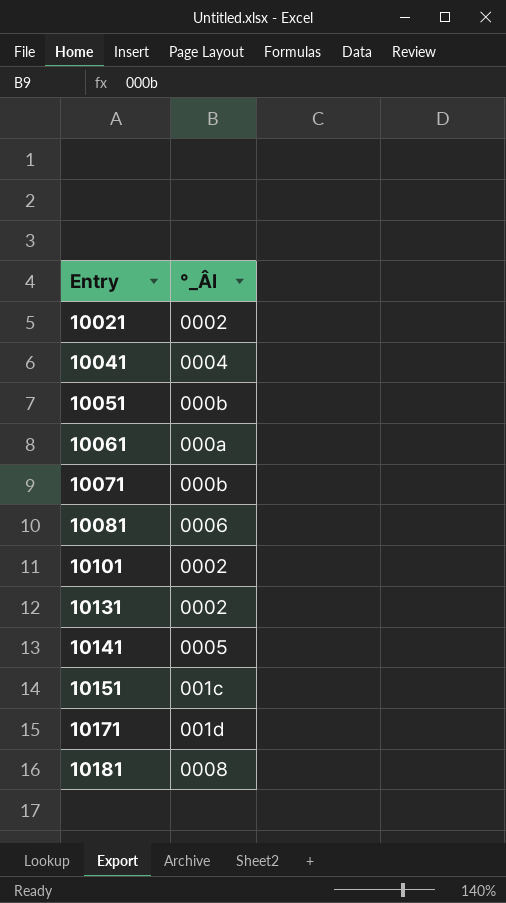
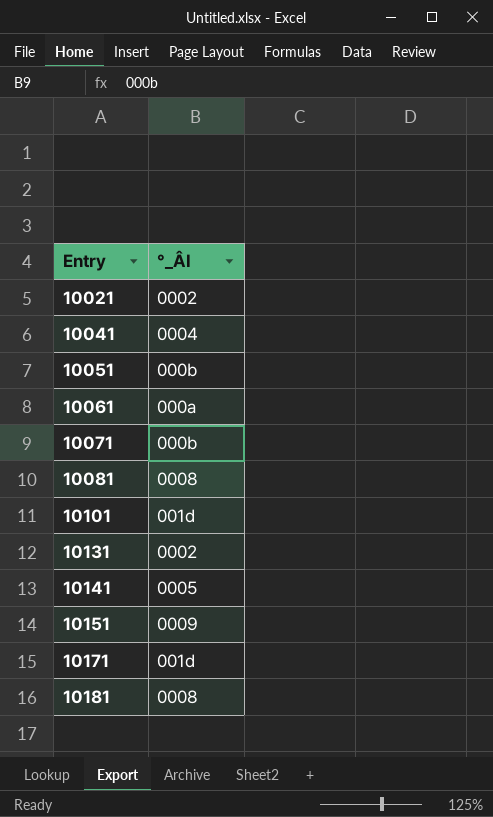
10081 | °_ÂI: 0006 -> 0008
10101 | °_ÂI: 0002 -> 001d
10151 | °_ÂI: 001c -> 0009

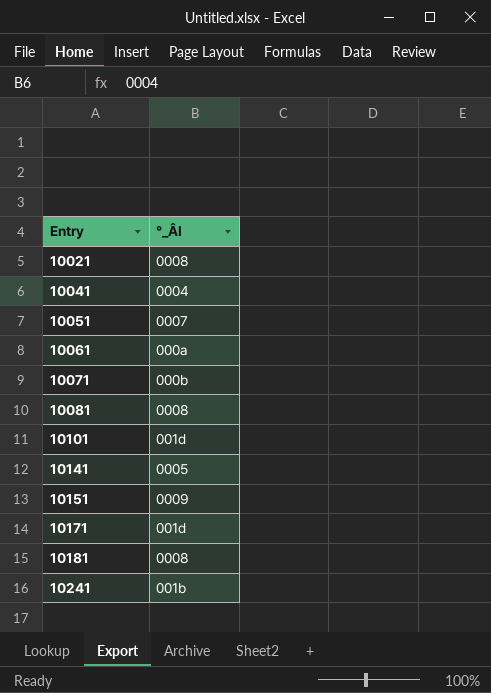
row 10131: 0002 -> none
10021 | °_ÂI: 0002 -> 0008
10051 | °_ÂI: 000b -> 0007
row 10241: none -> 001b

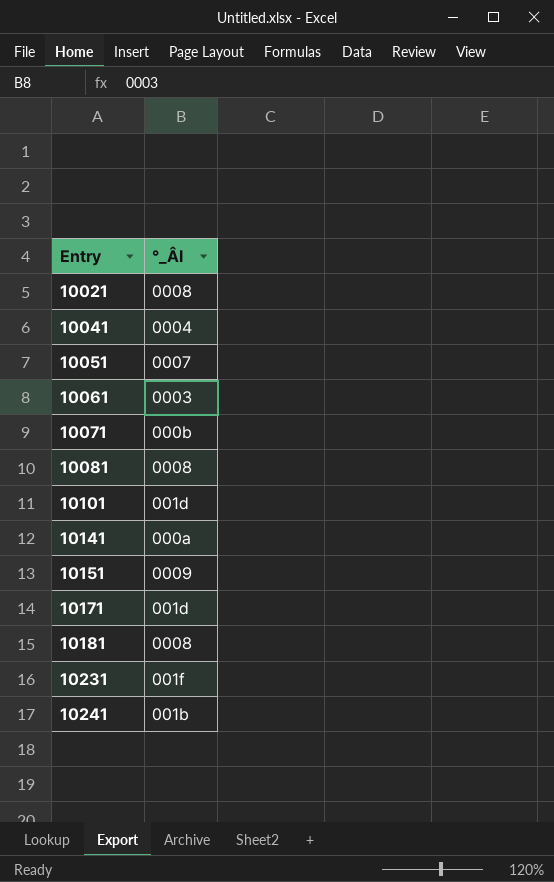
10061 | °_ÂI: 000a -> 0003
10141 | °_ÂI: 0005 -> 000a
row 10231: none -> 001f

